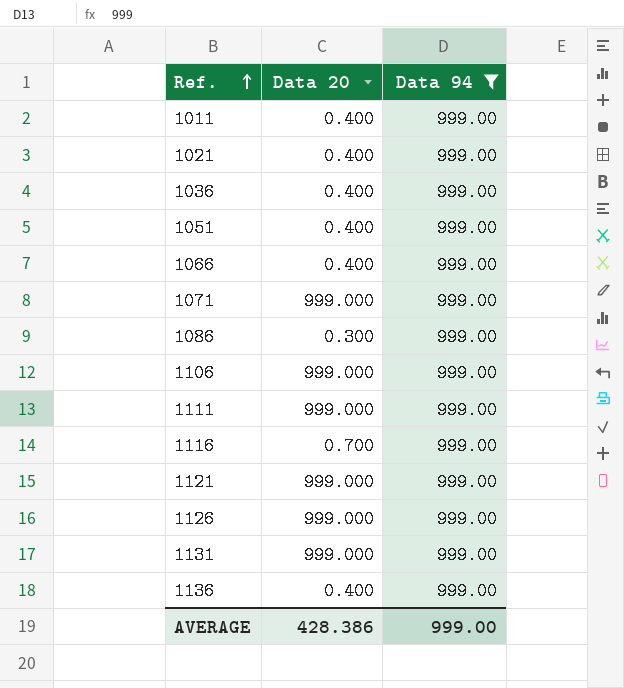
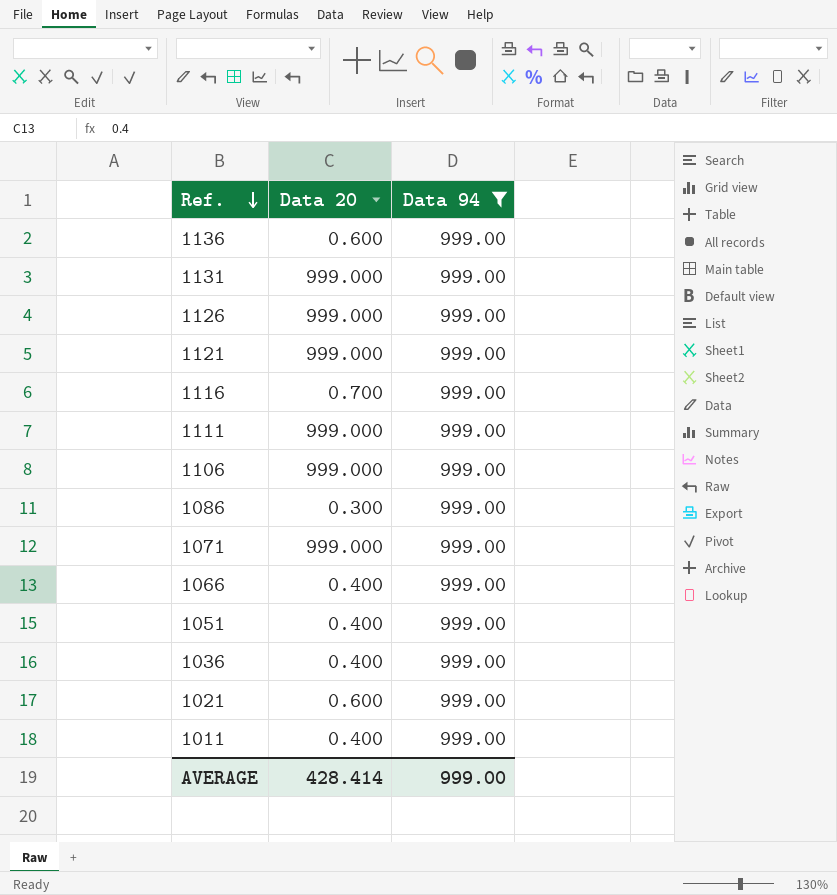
row order: Ref. ascending -> Ref. descending
1136 | Data 20: 0.400 -> 0.600
1021 | Data 20: 0.400 -> 0.600
AVERAGE | Data 20: 428.386 -> 428.414

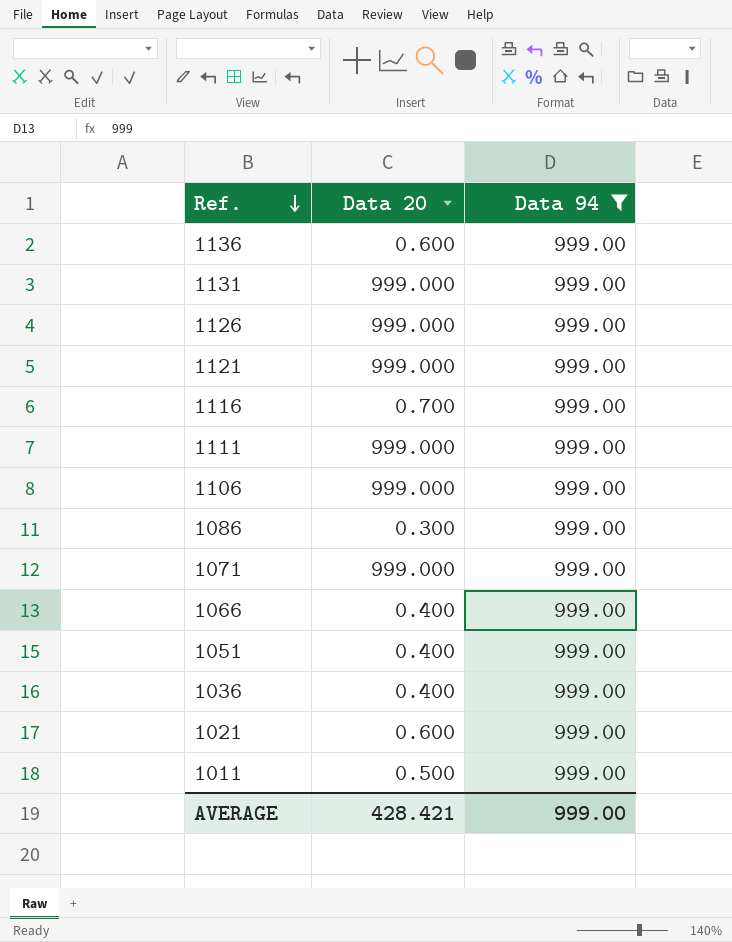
1011 | Data 20: 0.400 -> 0.500
AVERAGE | Data 20: 428.414 -> 428.421

